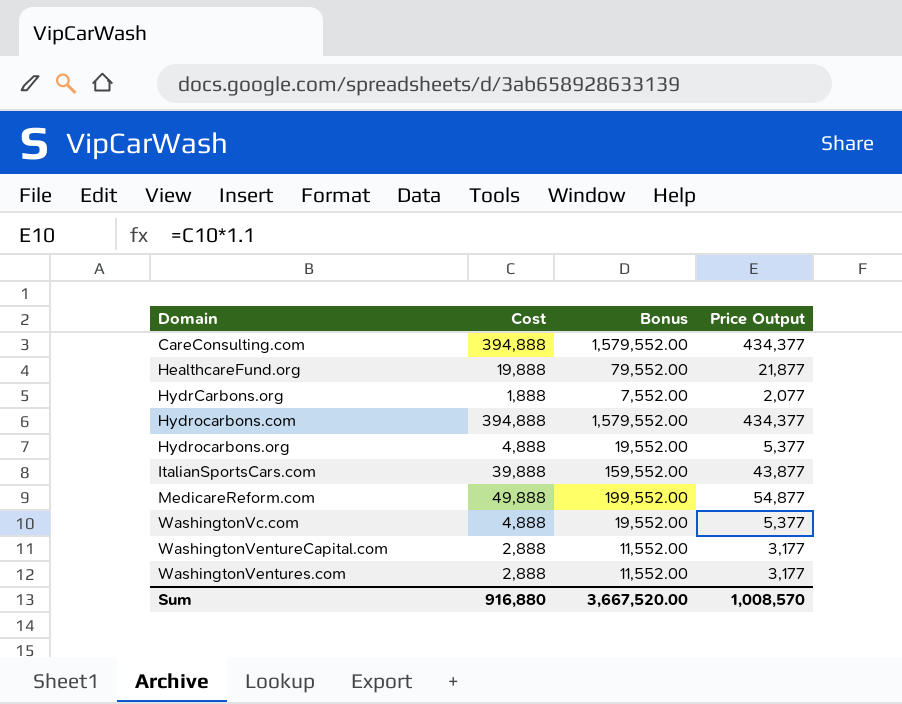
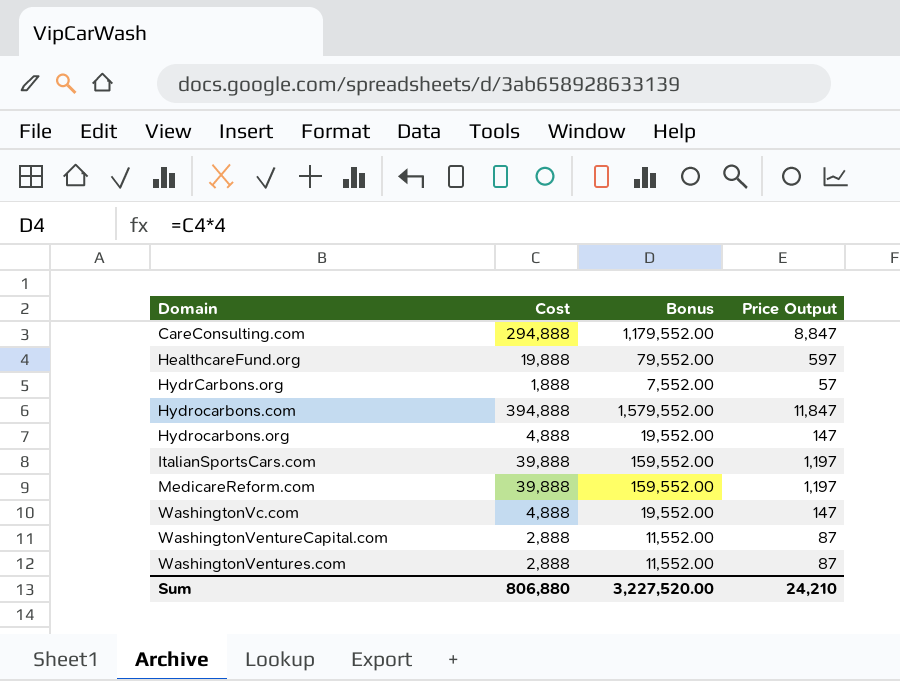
column Price Output | formula: [Cost] * 1.1 -> [Cost] * 0.03
CareConsulting.com | Cost: 394,888 -> 294,888
CareConsulting.com | Bonus: 1,579,552.00 -> 1,179,552.00
MedicareReform.com | Cost: 49,888 -> 39,888
MedicareReform.com | Bonus: 199,552.00 -> 159,552.00
Sum | Cost: 916,880 -> 806,880
Sum | Bonus: 3,667,520.00 -> 3,227,520.00
Sum | Price Output: 1,008,570 -> 24,210

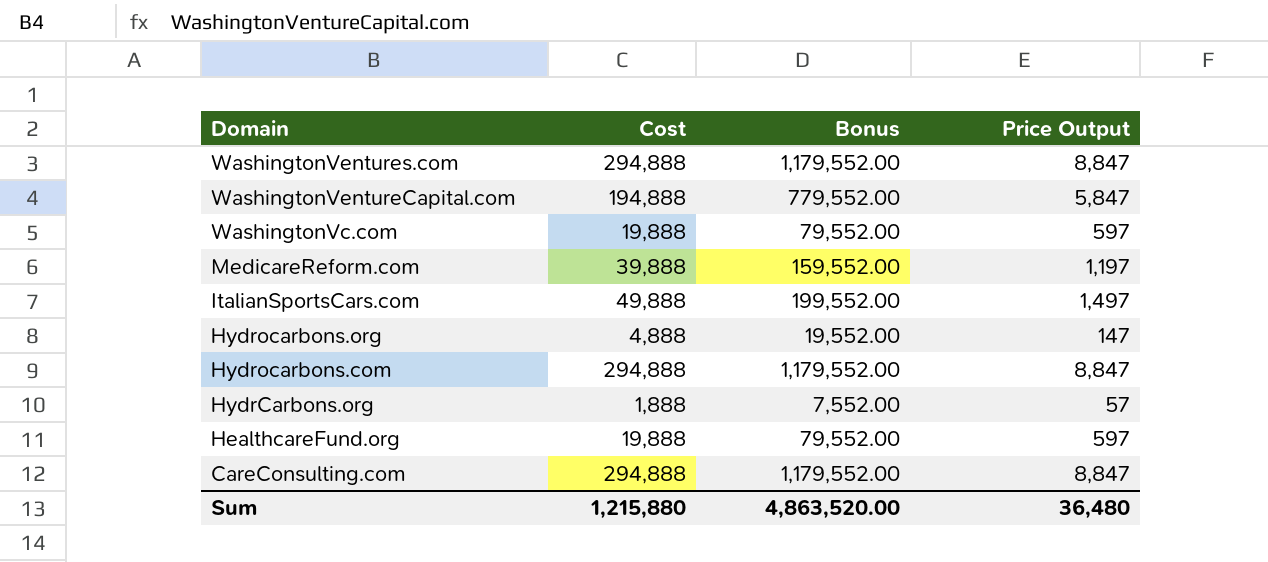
row order: Domain ascending -> Domain descending
WashingtonVentures.com | Cost: 2,888 -> 294,888
WashingtonVentures.com | Bonus: 11,552.00 -> 1,179,552.00
WashingtonVentures.com | Price Output: 87 -> 8,847
WashingtonVentureCapital.com | Cost: 2,888 -> 194,888
WashingtonVentureCapital.com | Bonus: 11,552.00 -> 779,552.00
WashingtonVentureCapital.com | Price Output: 87 -> 5,847
WashingtonVc.com | Cost: 4,888 -> 19,888
WashingtonVc.com | Bonus: 19,552.00 -> 79,552.00
WashingtonVc.com | Price Output: 147 -> 597
ItalianSportsCars.com | Cost: 39,888 -> 49,888
ItalianSportsCars.com | Bonus: 159,552.00 -> 199,552.00
ItalianSportsCars.com | Price Output: 1,197 -> 1,497
Hydrocarbons.com | Cost: 394,888 -> 294,888
Hydrocarbons.com | Bonus: 1,579,552.00 -> 1,179,552.00
Hydrocarbons.com | Price Output: 11,847 -> 8,847
Sum | Cost: 806,880 -> 1,215,880
Sum | Bonus: 3,227,520.00 -> 4,863,520.00
Sum | Price Output: 24,210 -> 36,480

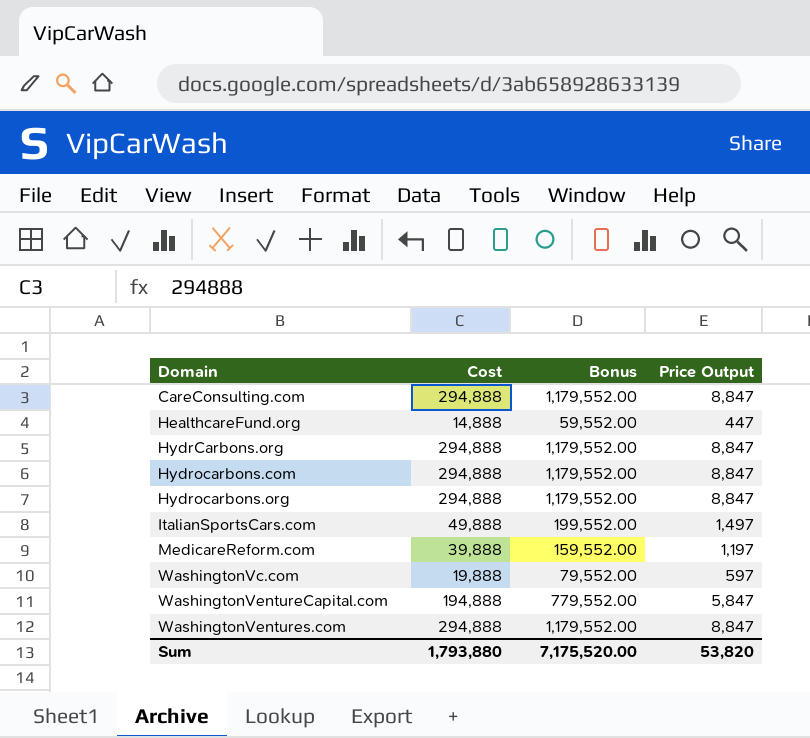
row order: Domain descending -> Domain ascending
HealthcareFund.org | Cost: 19,888 -> 14,888
HealthcareFund.org | Bonus: 79,552.00 -> 59,552.00
HealthcareFund.org | Price Output: 597 -> 447
HydrCarbons.org | Cost: 1,888 -> 294,888
HydrCarbons.org | Bonus: 7,552.00 -> 1,179,552.00
HydrCarbons.org | Price Output: 57 -> 8,847
Hydrocarbons.org | Cost: 4,888 -> 294,888
Hydrocarbons.org | Bonus: 19,552.00 -> 1,179,552.00
Hydrocarbons.org | Price Output: 147 -> 8,847
Sum | Cost: 1,215,880 -> 1,793,880
Sum | Bonus: 4,863,520.00 -> 7,175,520.00
Sum | Price Output: 36,480 -> 53,820

